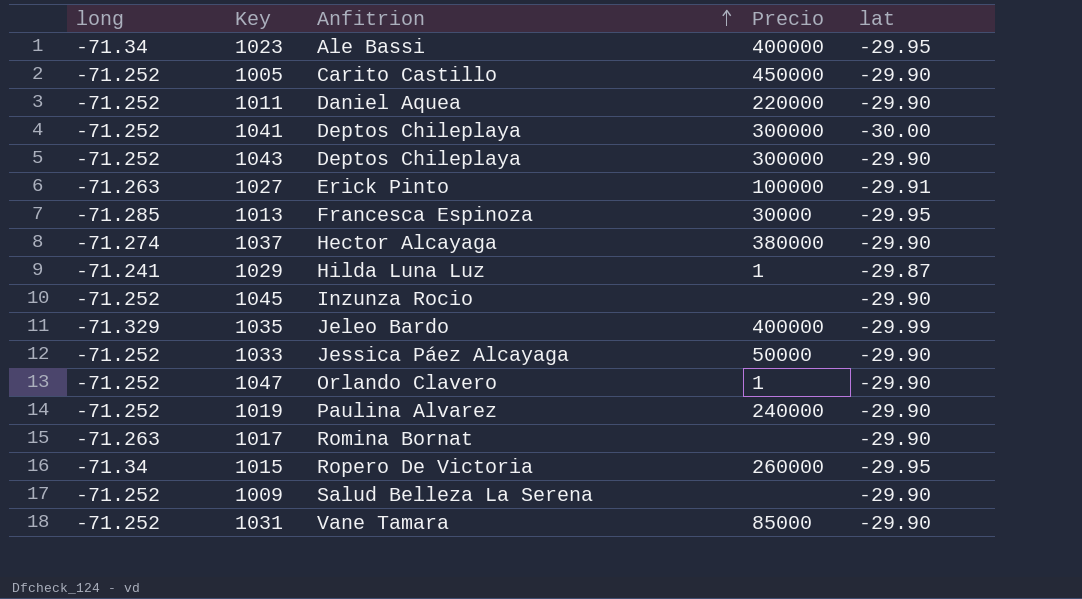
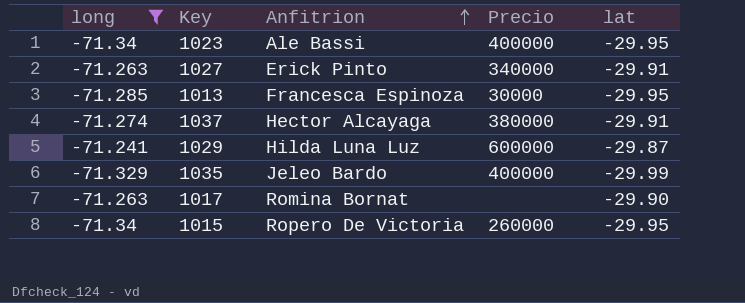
filter: none -> long != -71.252
1027 | Precio: 100000 -> 340000
1037 | lat: -29.90 -> -29.91
1029 | Precio: 1 -> 600000

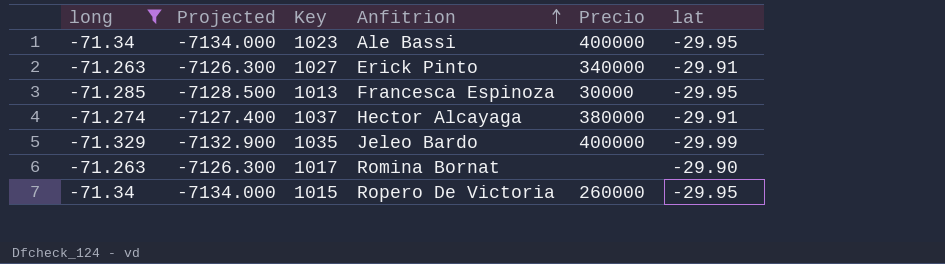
column Projected | formula: none -> [long] * 100
row 1029: -71.241 | Hilda Luna Luz | 600000 | -29.87 -> none

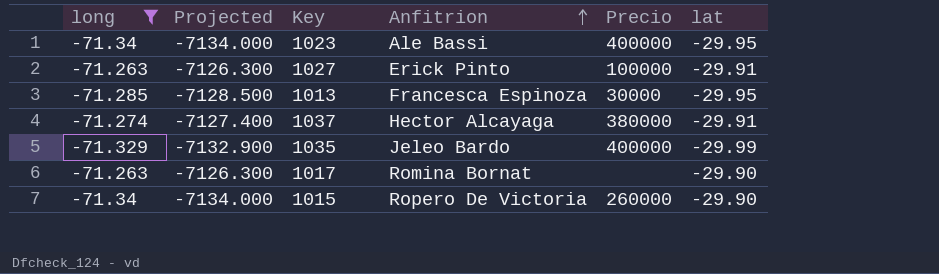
1027 | Precio: 340000 -> 100000
1015 | lat: -29.95 -> -29.90

